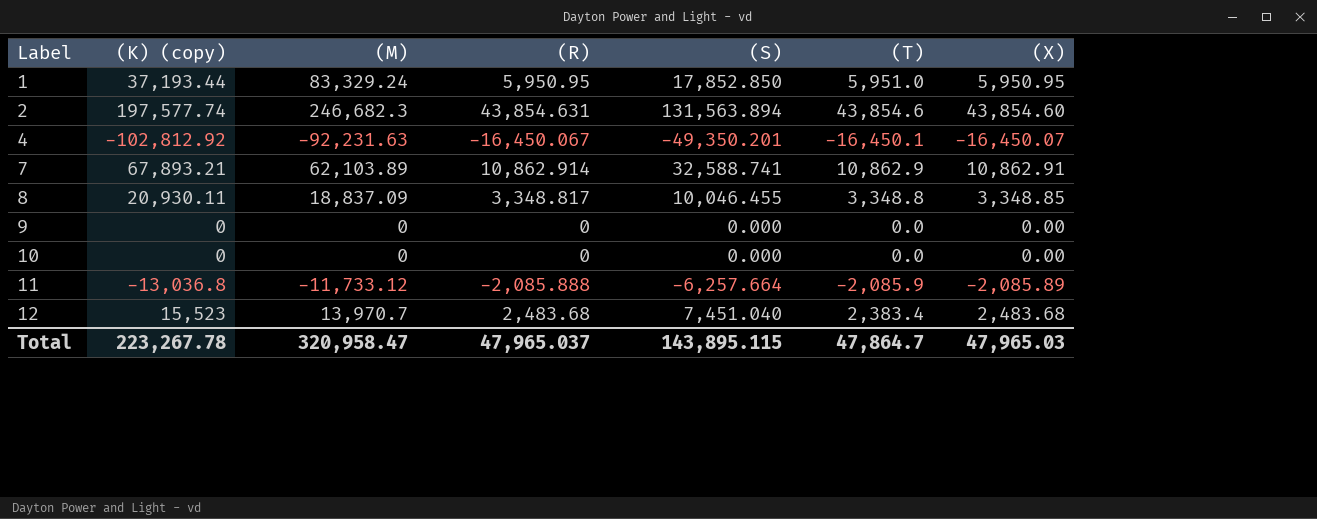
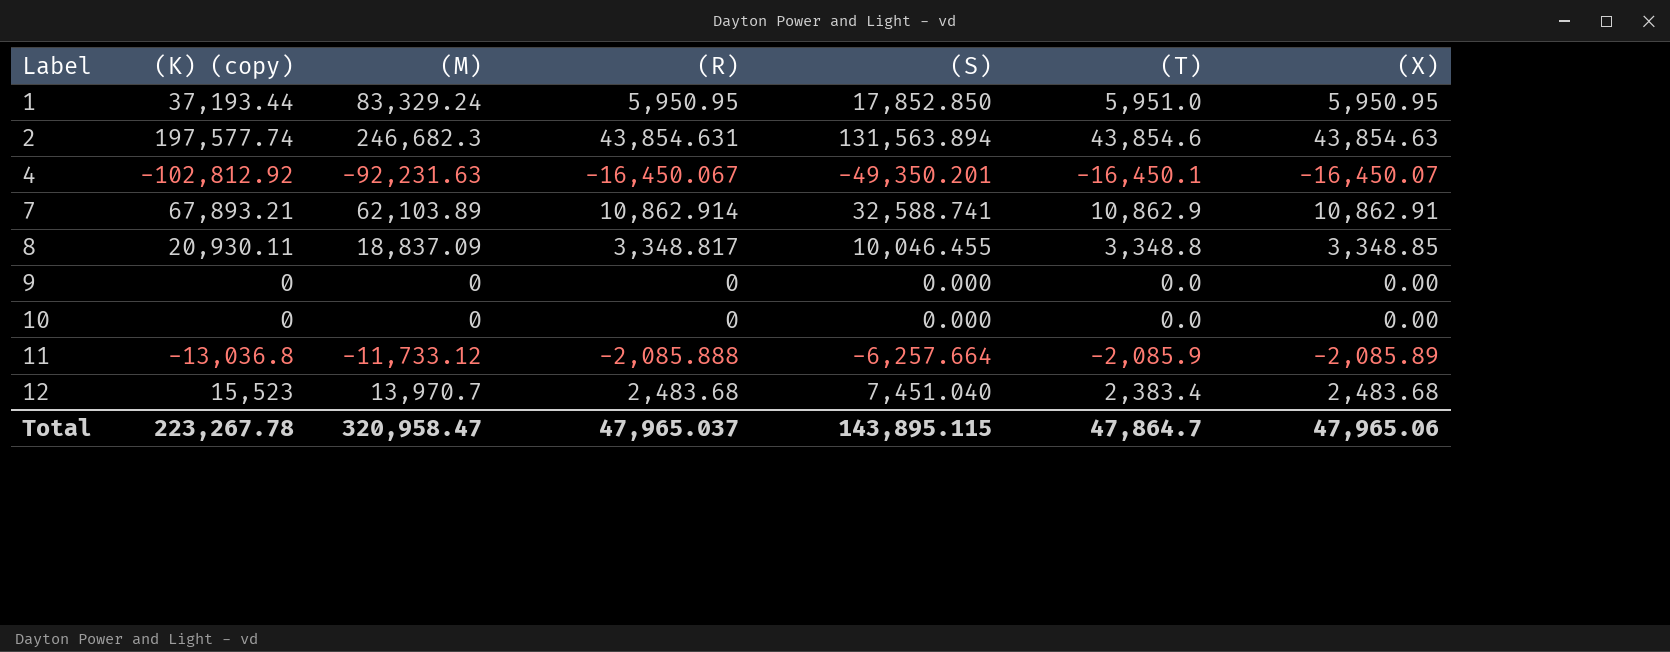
2 | (X): 43,854.60 -> 43,854.63
Total | (X): 47,965.03 -> 47,965.06

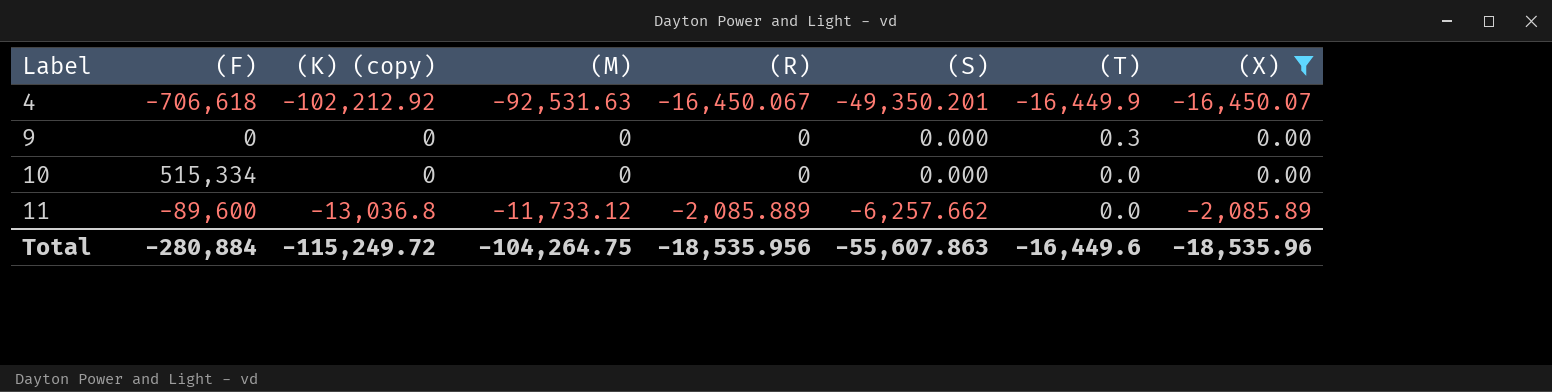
filter: none -> (X) <= 0.00
column (F) | position: none -> 2
4 | (K) (copy): -102,812.92 -> -102,212.92
4 | (M): -92,231.63 -> -92,531.63
4 | (T): -16,450.1 -> -16,449.9
9 | (T): 0.0 -> 0.3
11 | (R): -2,085.888 -> -2,085.889
11 | (S): -6,257.664 -> -6,257.662
11 | (T): -2,085.9 -> 0.0
Total | (K) (copy): 223,267.78 -> -115,249.72
Total | (M): 320,958.47 -> -104,264.75
Total | (R): 47,965.037 -> -18,535.956
Total | (S): 143,895.115 -> -55,607.863
Total | (T): 47,864.7 -> -16,449.6
Total | (X): 47,965.06 -> -18,535.96

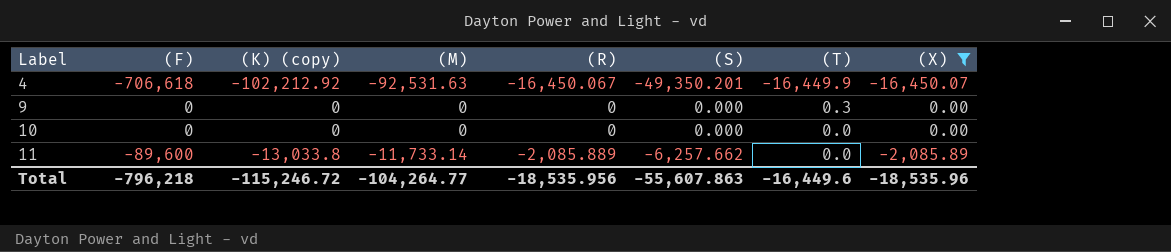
10 | (F): 515,334 -> 0
11 | (K) (copy): -13,036.8 -> -13,033.8
11 | (M): -11,733.12 -> -11,733.14
Total | (F): -280,884 -> -796,218
Total | (K) (copy): -115,249.72 -> -115,246.72
Total | (M): -104,264.75 -> -104,264.77

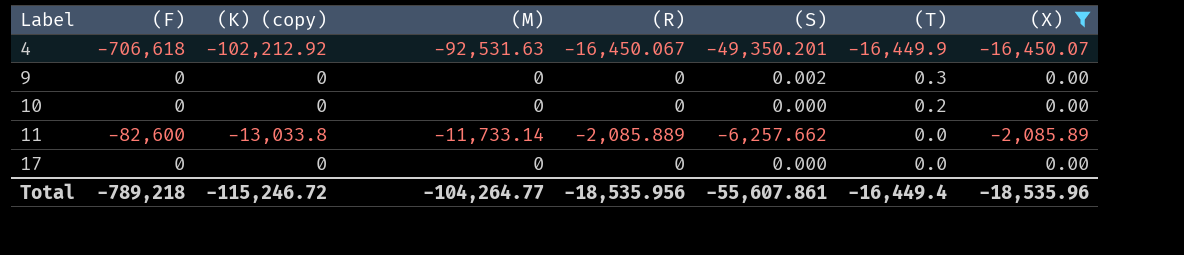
9 | (S): 0.000 -> 0.002
10 | (T): 0.0 -> 0.2
11 | (F): -89,600 -> -82,600
row 17: none -> 0 | 0 | 0 | 0 | 0.000 | 0.0 | 0.00
Total | (F): -796,218 -> -789,218
Total | (S): -55,607.863 -> -55,607.861
Total | (T): -16,449.6 -> -16,449.4

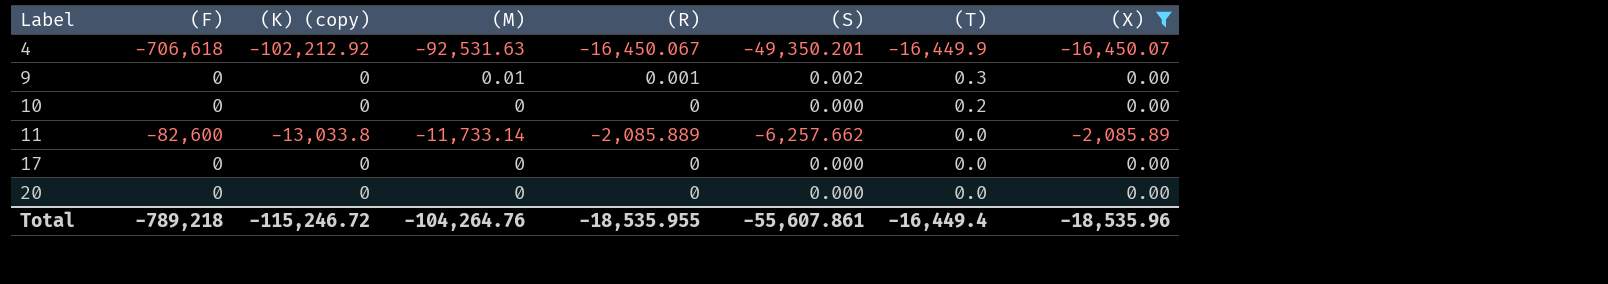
9 | (M): 0 -> 0.01
9 | (R): 0 -> 0.001
row 20: none -> 0 | 0 | 0 | 0 | 0.000 | 0.0 | 0.00
Total | (M): -104,264.77 -> -104,264.76
Total | (R): -18,535.956 -> -18,535.955

